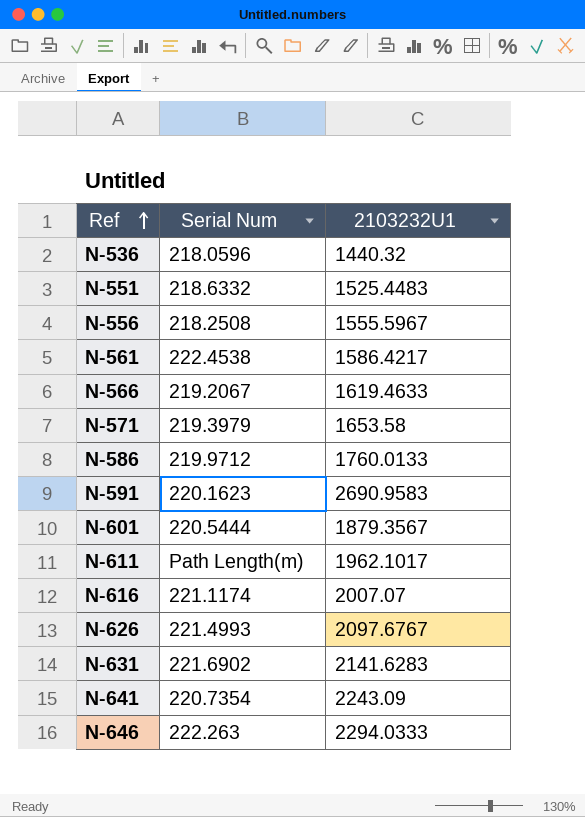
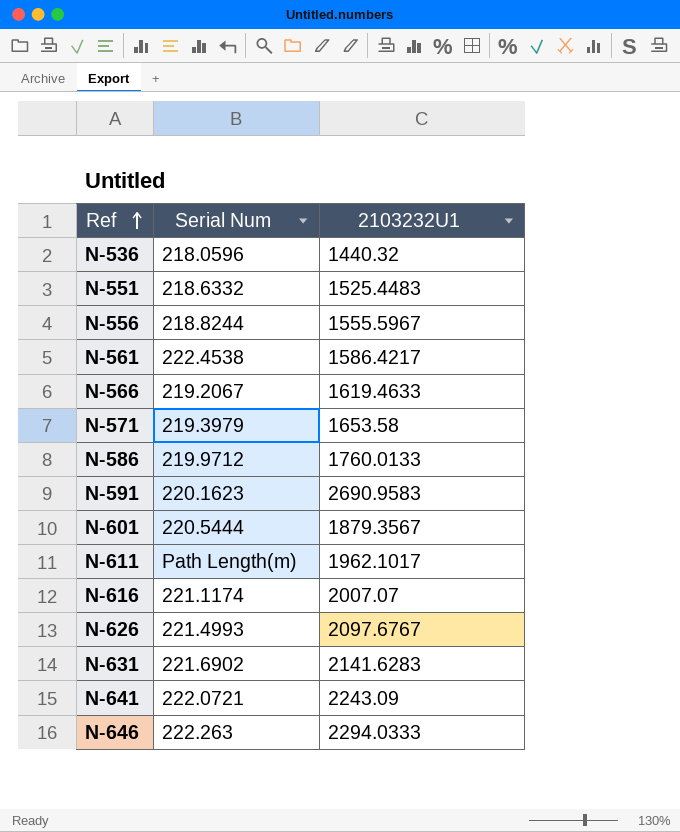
N-556 | Serial Num: 218.2508 -> 218.8244
N-641 | Serial Num: 220.7354 -> 222.0721

